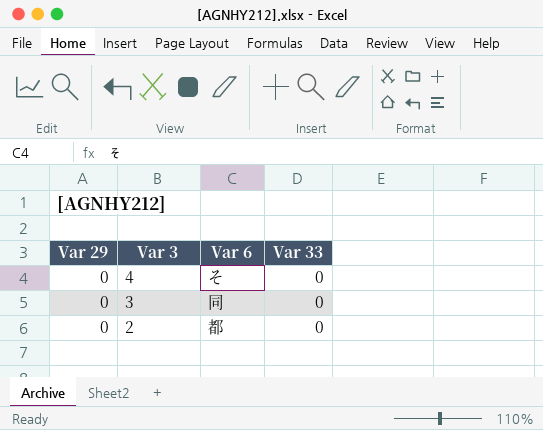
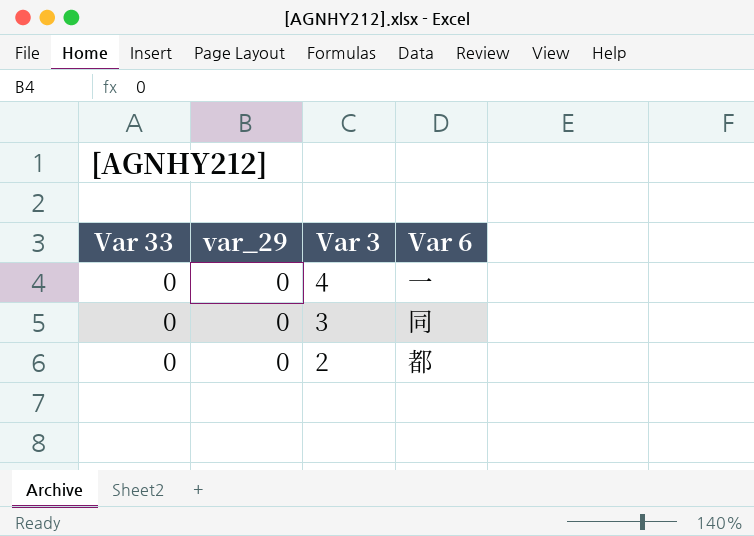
column Var 33 | position: 4 -> 1
column name: Var 29 -> var_29
4 | Var 6: そ -> 一

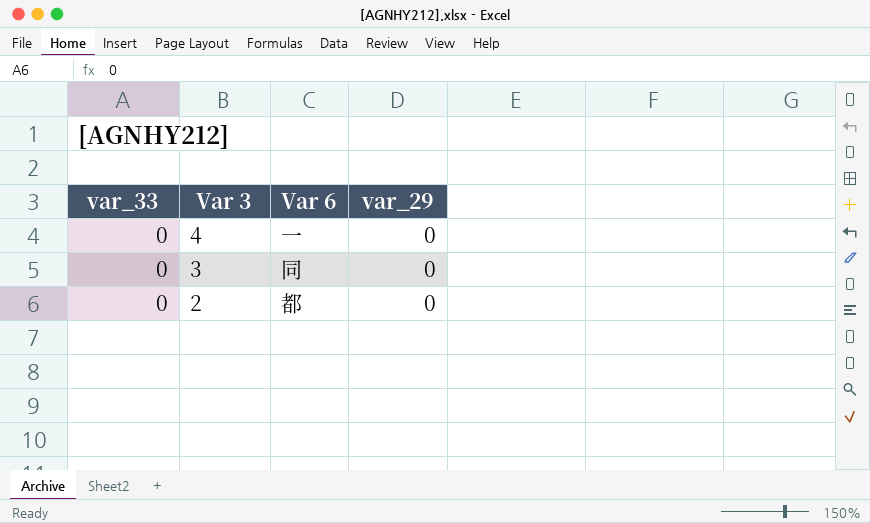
column name: Var 33 -> var_33
column var_29 | position: 2 -> 4

